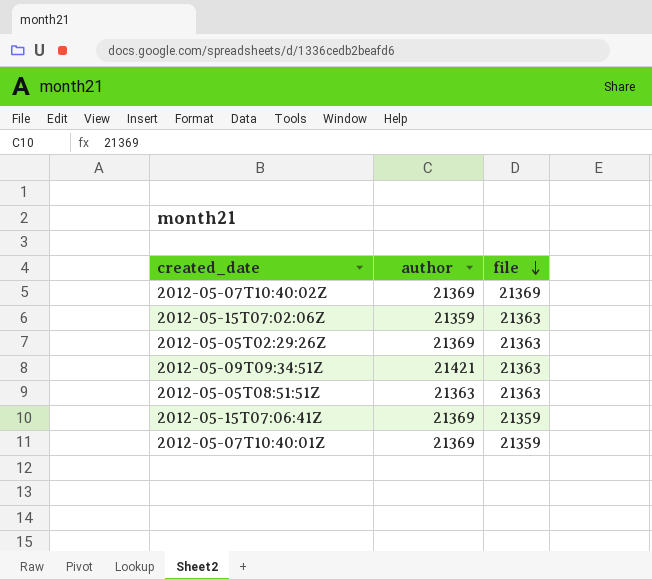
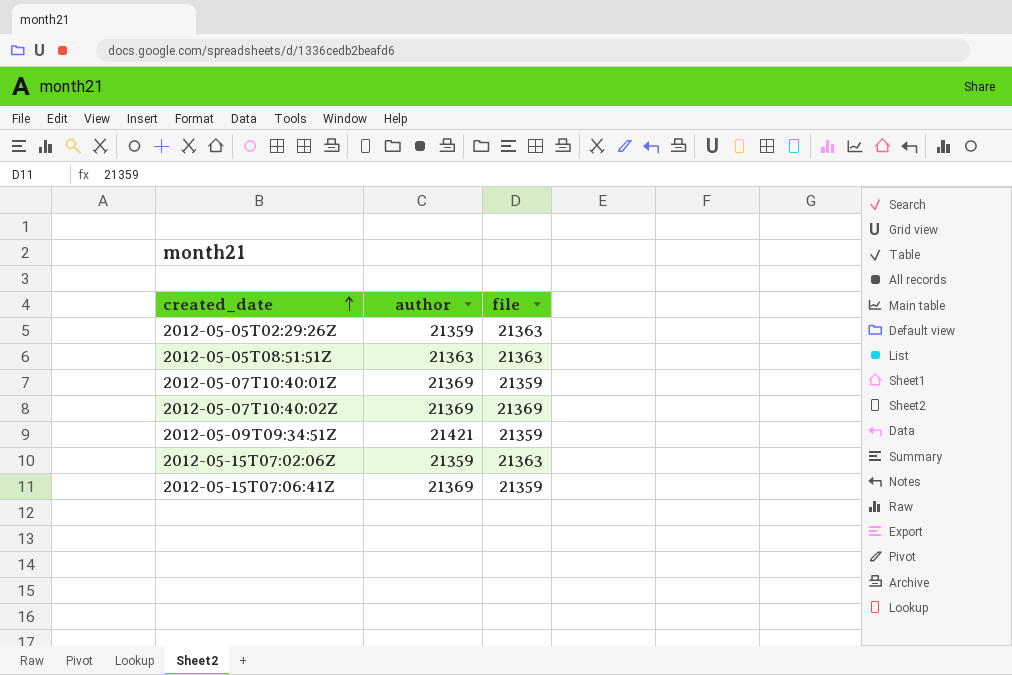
row order: file descending -> created_date ascending
2012-05-05T02:29:26Z | author: 21369 -> 21359
2012-05-09T09:34:51Z | file: 21363 -> 21359

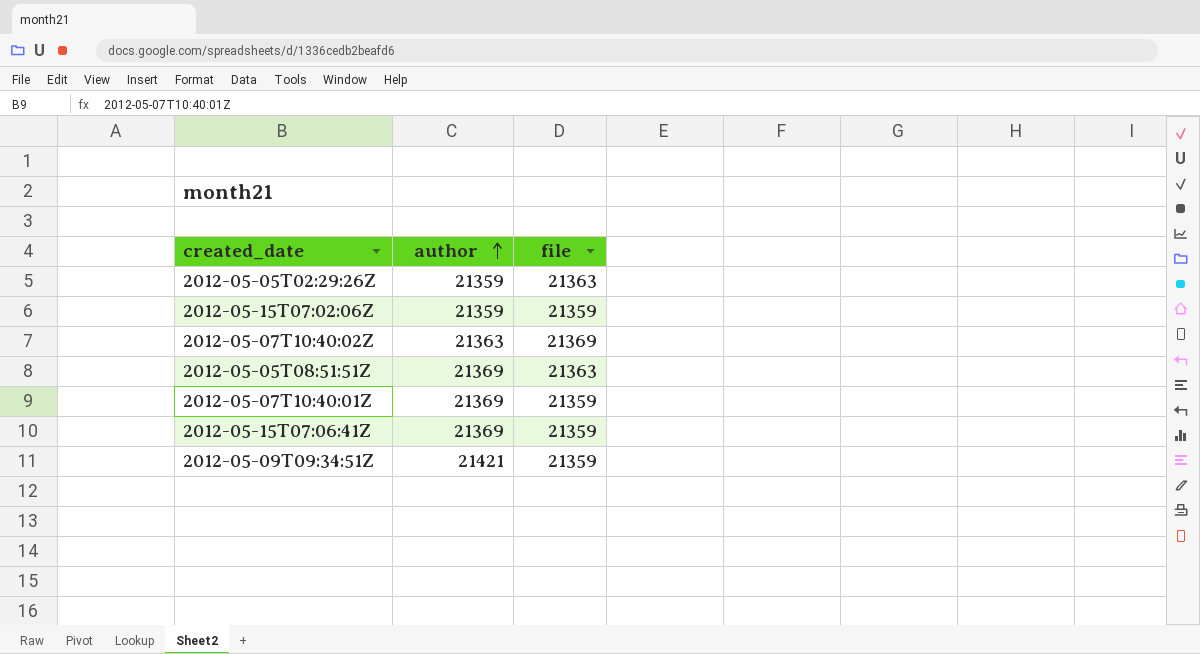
row order: created_date ascending -> author ascending
2012-05-15T07:02:06Z | file: 21363 -> 21359
2012-05-07T10:40:02Z | author: 21369 -> 21363
2012-05-05T08:51:51Z | author: 21363 -> 21369

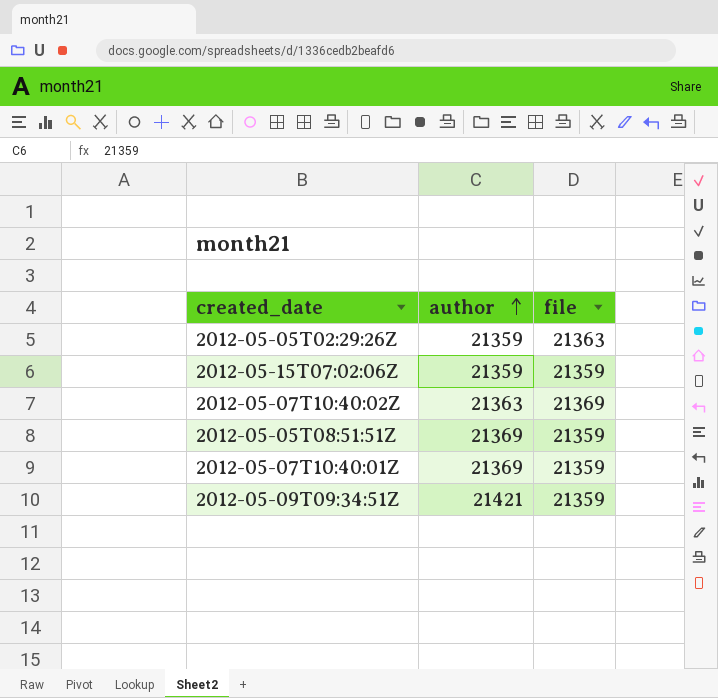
row 2012-05-15T07:06:41Z: 21369 | 21359 -> none
2012-05-05T08:51:51Z | file: 21363 -> 21359

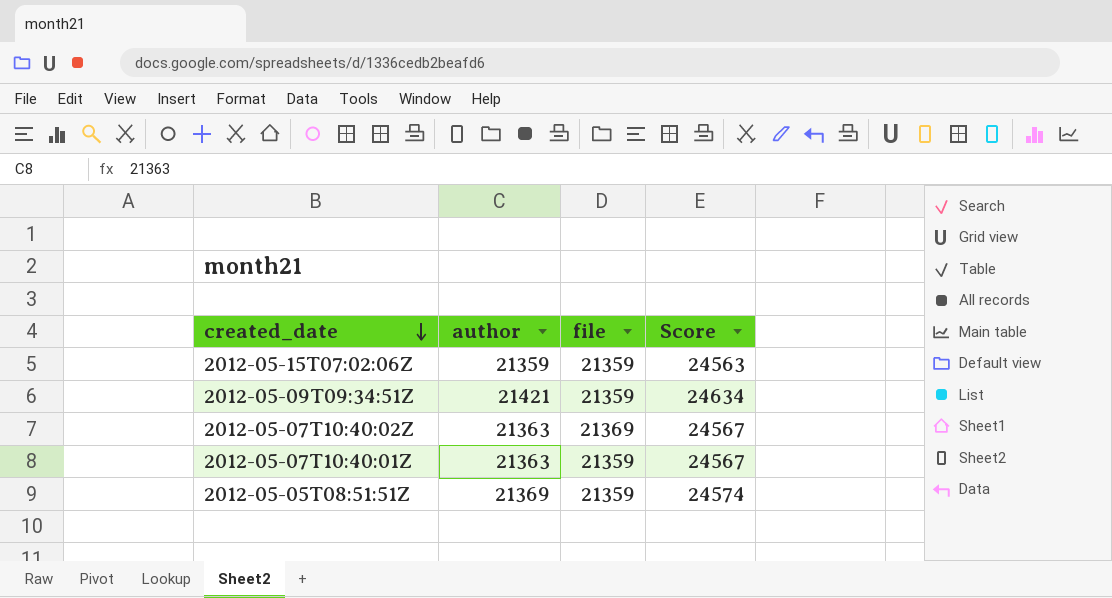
row order: author ascending -> created_date descending
column Score | formula: none -> [author] * 1.15
row 2012-05-05T02:29:26Z: 21359 | 21363 -> none
2012-05-07T10:40:01Z | author: 21369 -> 21363

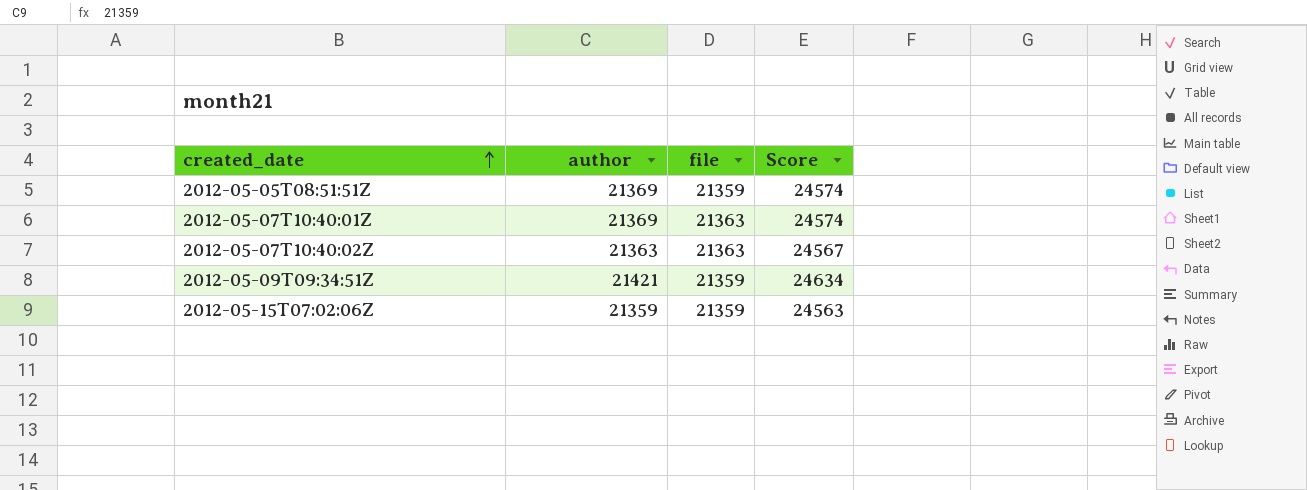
row order: created_date descending -> created_date ascending
2012-05-07T10:40:01Z | author: 21363 -> 21369
2012-05-07T10:40:01Z | file: 21359 -> 21363
2012-05-07T10:40:01Z | Score: 24567 -> 24574
2012-05-07T10:40:02Z | file: 21369 -> 21363

